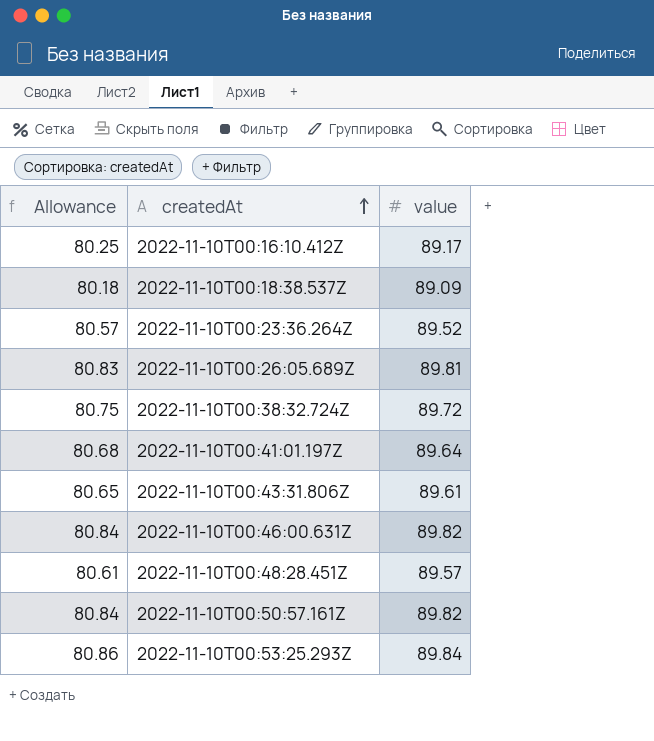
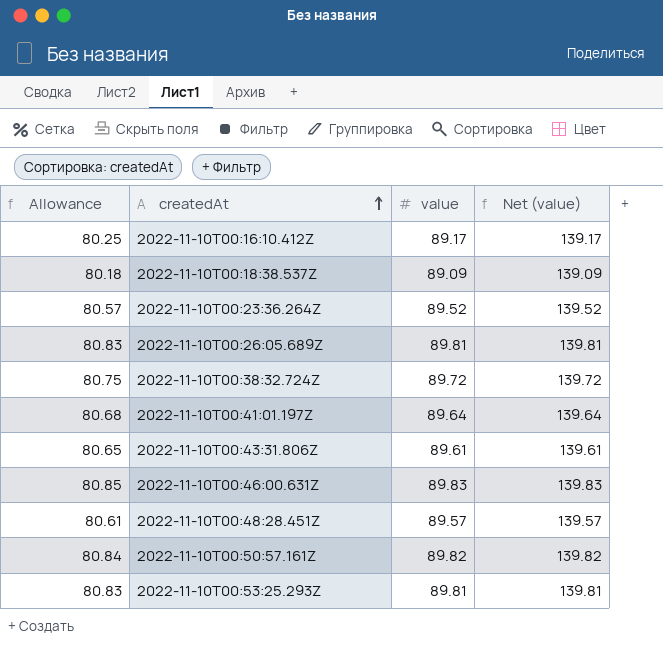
column Net (value) | formula: none -> [value] + 50
2022-11-10T00:46:00.631Z | Allowance: 80.84 -> 80.85
2022-11-10T00:46:00.631Z | value: 89.82 -> 89.83
2022-11-10T00:53:25.293Z | Allowance: 80.86 -> 80.83
2022-11-10T00:53:25.293Z | value: 89.84 -> 89.81

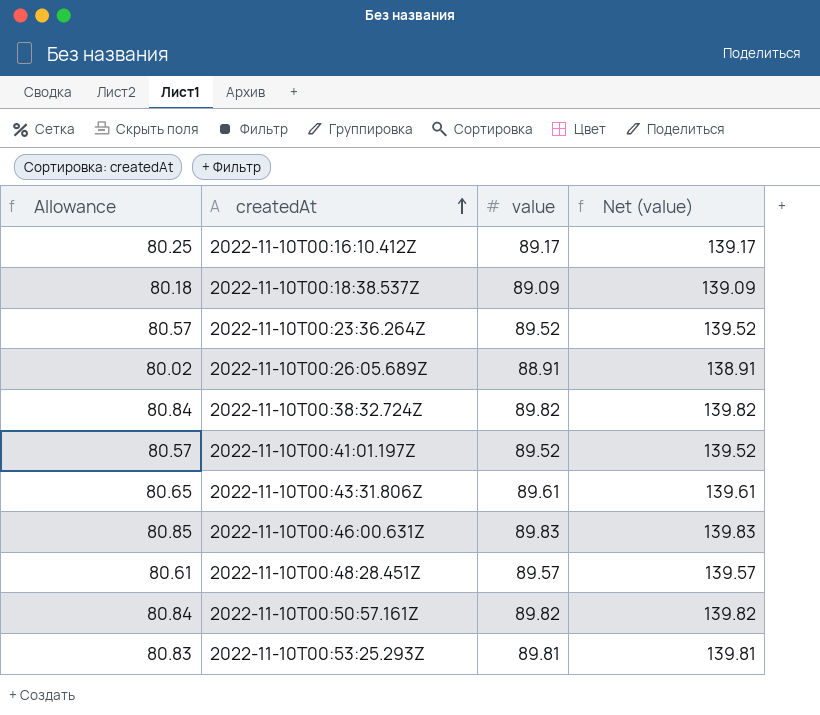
2022-11-10T00:26:05.689Z | Allowance: 80.83 -> 80.02
2022-11-10T00:26:05.689Z | value: 89.81 -> 88.91
2022-11-10T00:26:05.689Z | Net (value): 139.81 -> 138.91
2022-11-10T00:38:32.724Z | Allowance: 80.75 -> 80.84
2022-11-10T00:38:32.724Z | value: 89.72 -> 89.82
2022-11-10T00:38:32.724Z | Net (value): 139.72 -> 139.82
2022-11-10T00:41:01.197Z | Allowance: 80.68 -> 80.57
2022-11-10T00:41:01.197Z | value: 89.64 -> 89.52
2022-11-10T00:41:01.197Z | Net (value): 139.64 -> 139.52

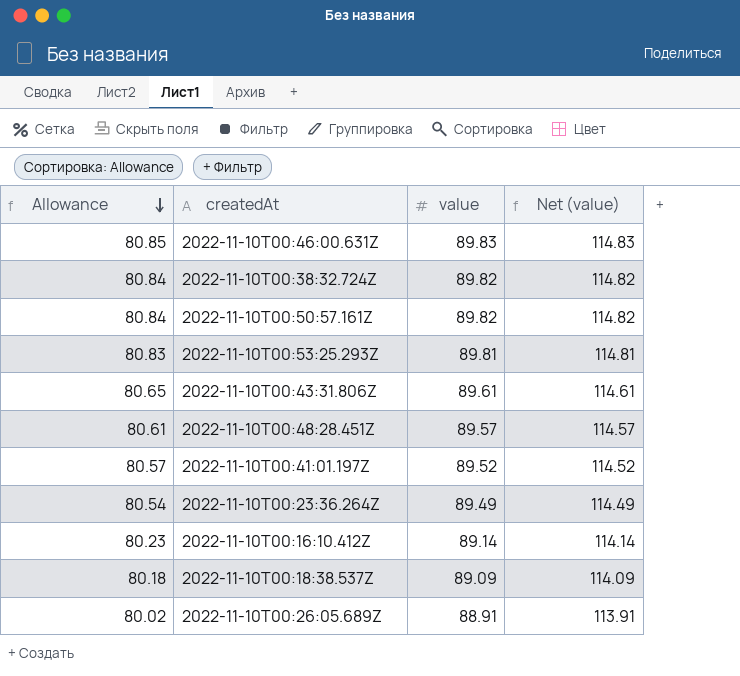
row order: createdAt ascending -> Allowance descending
column Net (value) | formula: [value] + 50 -> [value] + 25
2022-11-10T00:23:36.264Z | Allowance: 80.57 -> 80.54
2022-11-10T00:23:36.264Z | value: 89.52 -> 89.49
2022-11-10T00:16:10.412Z | Allowance: 80.25 -> 80.23
2022-11-10T00:16:10.412Z | value: 89.17 -> 89.14

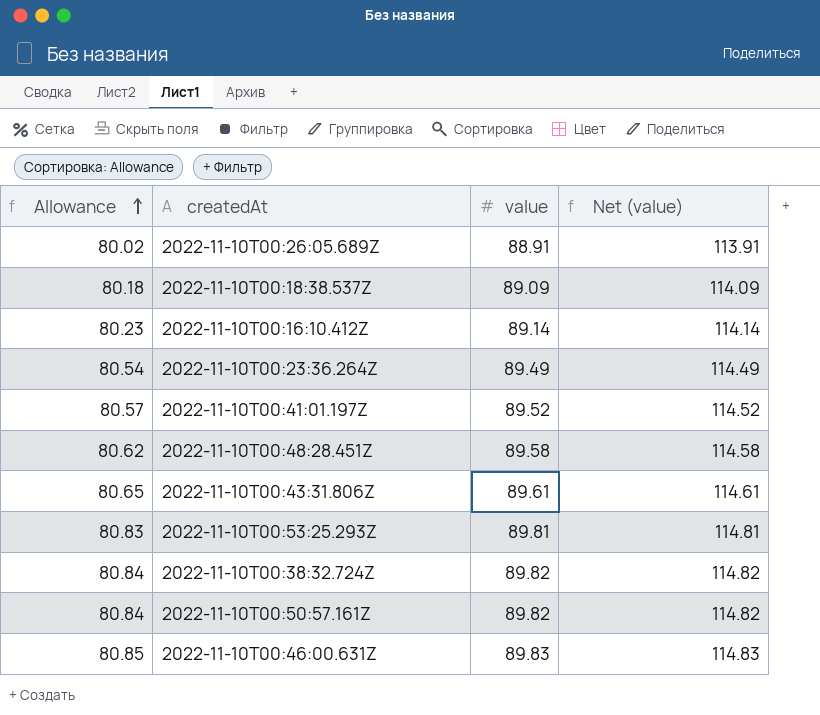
row order: Allowance descending -> Allowance ascending
2022-11-10T00:48:28.451Z | Allowance: 80.61 -> 80.62
2022-11-10T00:48:28.451Z | value: 89.57 -> 89.58
2022-11-10T00:48:28.451Z | Net (value): 114.57 -> 114.58

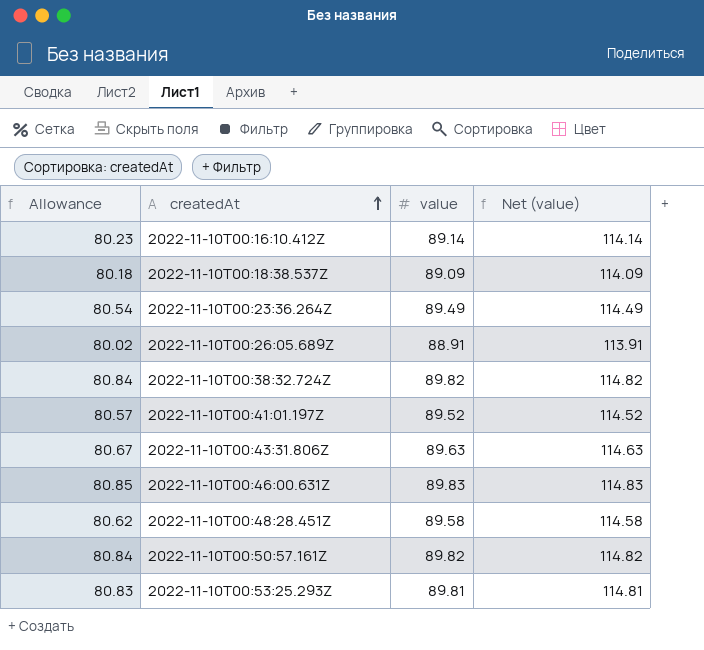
row order: Allowance ascending -> createdAt ascending
2022-11-10T00:43:31.806Z | Allowance: 80.65 -> 80.67
2022-11-10T00:43:31.806Z | value: 89.61 -> 89.63
2022-11-10T00:43:31.806Z | Net (value): 114.61 -> 114.63

